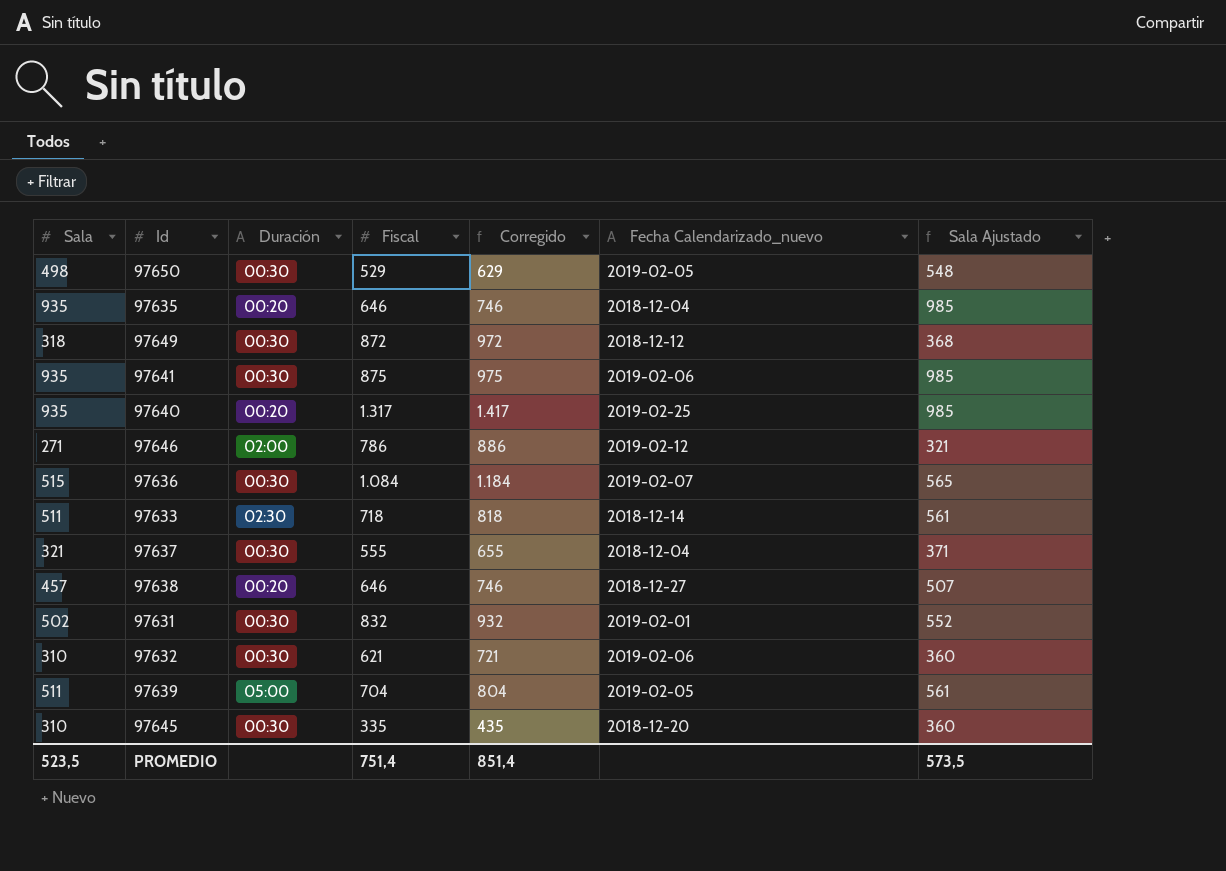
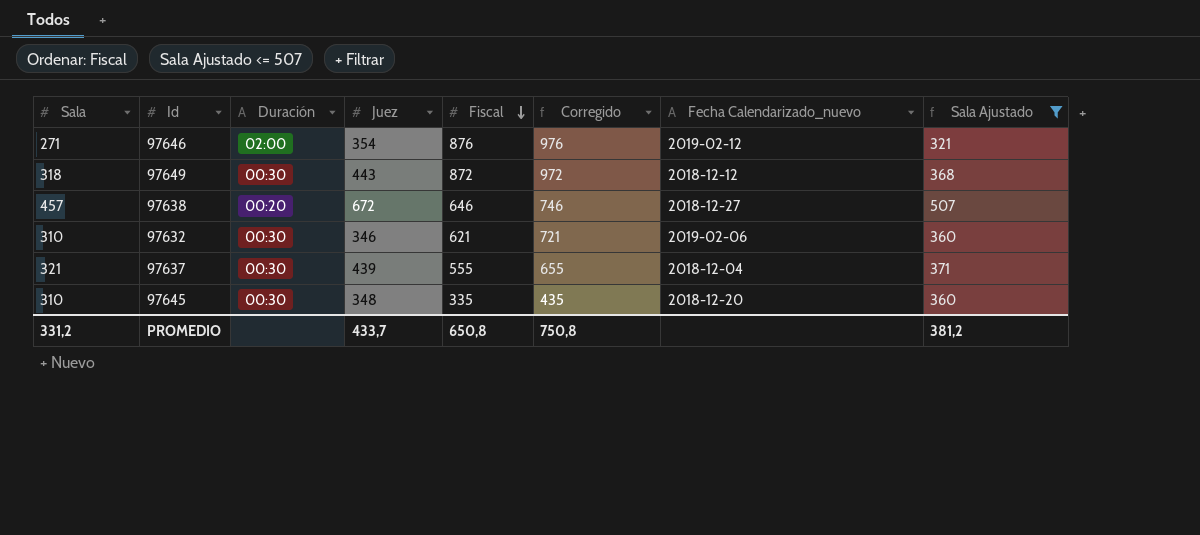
filter: none -> Sala Ajustado <= 507
row order: none -> Fiscal descending
column Juez | position: none -> 4
97646 | Fiscal: 786 -> 876
97646 | Corregido: 886 -> 976
PROMEDIO | Sala: 523,5 -> 331,2
PROMEDIO | Fiscal: 751,4 -> 650,8
PROMEDIO | Corregido: 851,4 -> 750,8
PROMEDIO | Sala Ajustado: 573,5 -> 381,2

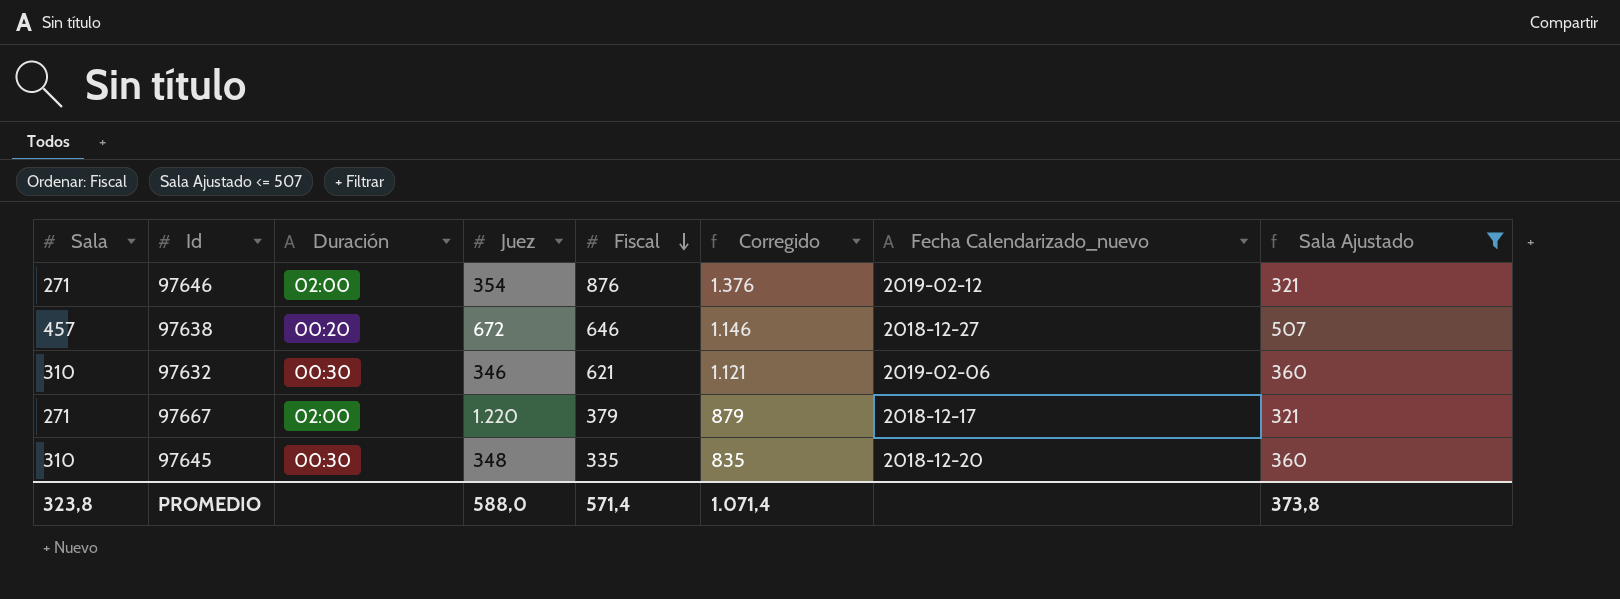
column Corregido | formula: [Fiscal] + 100 -> [Fiscal] + 500
row 97649: 318 | 00:30 | 443 | 872 | 972 | 2018-12-12 | 368 -> none
row 97637: 321 | 00:30 | 439 | 555 | 655 | 2018-12-04 | 371 -> none
row 97667: none -> 271 | 02:00 | 1.220 | 379 | 879 | 2018-12-17 | 321
PROMEDIO | Sala: 331,2 -> 323,8
PROMEDIO | Juez: 433,7 -> 588,0
PROMEDIO | Fiscal: 650,8 -> 571,4
PROMEDIO | Corregido: 750,8 -> 1.071,4
PROMEDIO | Sala Ajustado: 381,2 -> 373,8

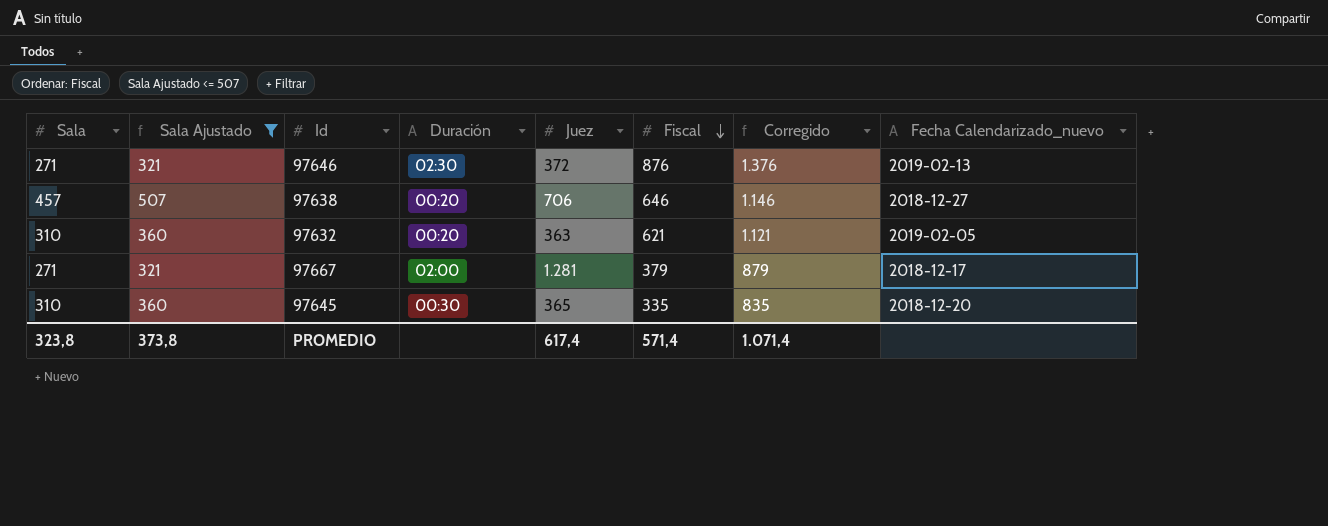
column Sala Ajustado | position: 8 -> 2
97646 | Duración: 02:00 -> 02:30
97646 | Juez: 354 -> 372
97646 | Fecha Calendarizado_nuevo: 2019-02-12 -> 2019-02-13
97638 | Juez: 672 -> 706
97632 | Duración: 00:30 -> 00:20
97632 | Juez: 346 -> 363
97632 | Fecha Calendarizado_nuevo: 2019-02-06 -> 2019-02-05
97667 | Juez: 1.220 -> 1.281
97645 | Juez: 348 -> 365
PROMEDIO | Juez: 588,0 -> 617,4

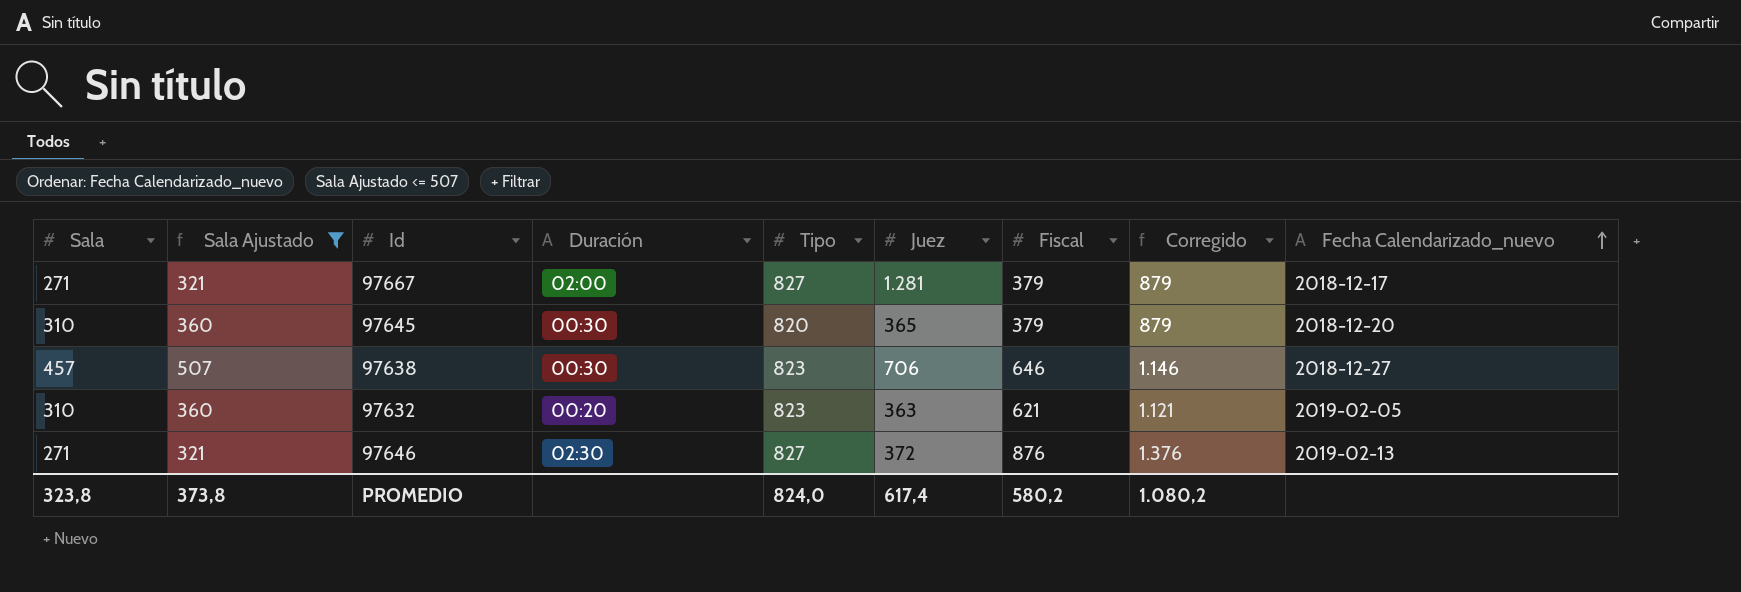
row order: Fiscal descending -> Fecha Calendarizado_nuevo ascending
column Tipo | position: none -> 5
97645 | Fiscal: 335 -> 379
97645 | Corregido: 835 -> 879
97638 | Duración: 00:20 -> 00:30
PROMEDIO | Fiscal: 571,4 -> 580,2
PROMEDIO | Corregido: 1.071,4 -> 1.080,2

